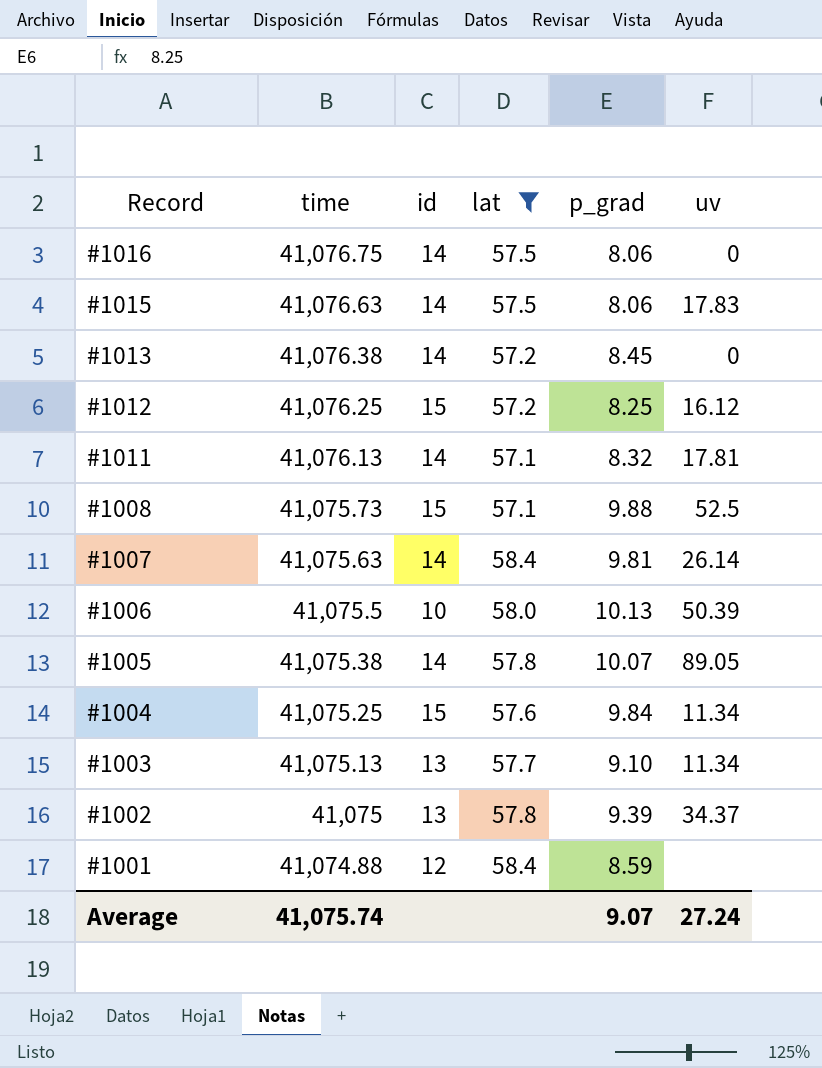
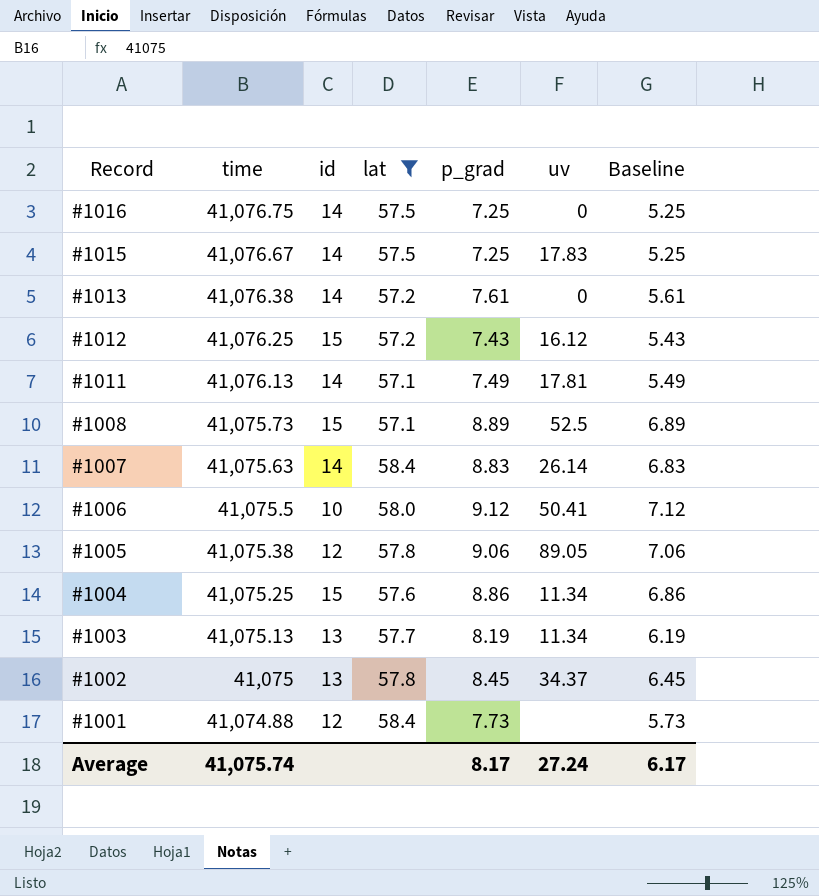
column Baseline | formula: none -> [p_grad] - 2
#1016 | p_grad: 8.06 -> 7.25
#1015 | time: 41,076.63 -> 41,076.67
#1015 | p_grad: 8.06 -> 7.25
#1013 | p_grad: 8.45 -> 7.61
#1012 | p_grad: 8.25 -> 7.43
#1011 | p_grad: 8.32 -> 7.49
#1008 | p_grad: 9.88 -> 8.89
#1007 | p_grad: 9.81 -> 8.83
#1006 | p_grad: 10.13 -> 9.12
#1006 | uv: 50.39 -> 50.41
#1005 | id: 14 -> 12
#1005 | p_grad: 10.07 -> 9.06
#1004 | p_grad: 9.84 -> 8.86
#1003 | p_grad: 9.10 -> 8.19
#1002 | p_grad: 9.39 -> 8.45
#1001 | p_grad: 8.59 -> 7.73
Average | p_grad: 9.07 -> 8.17

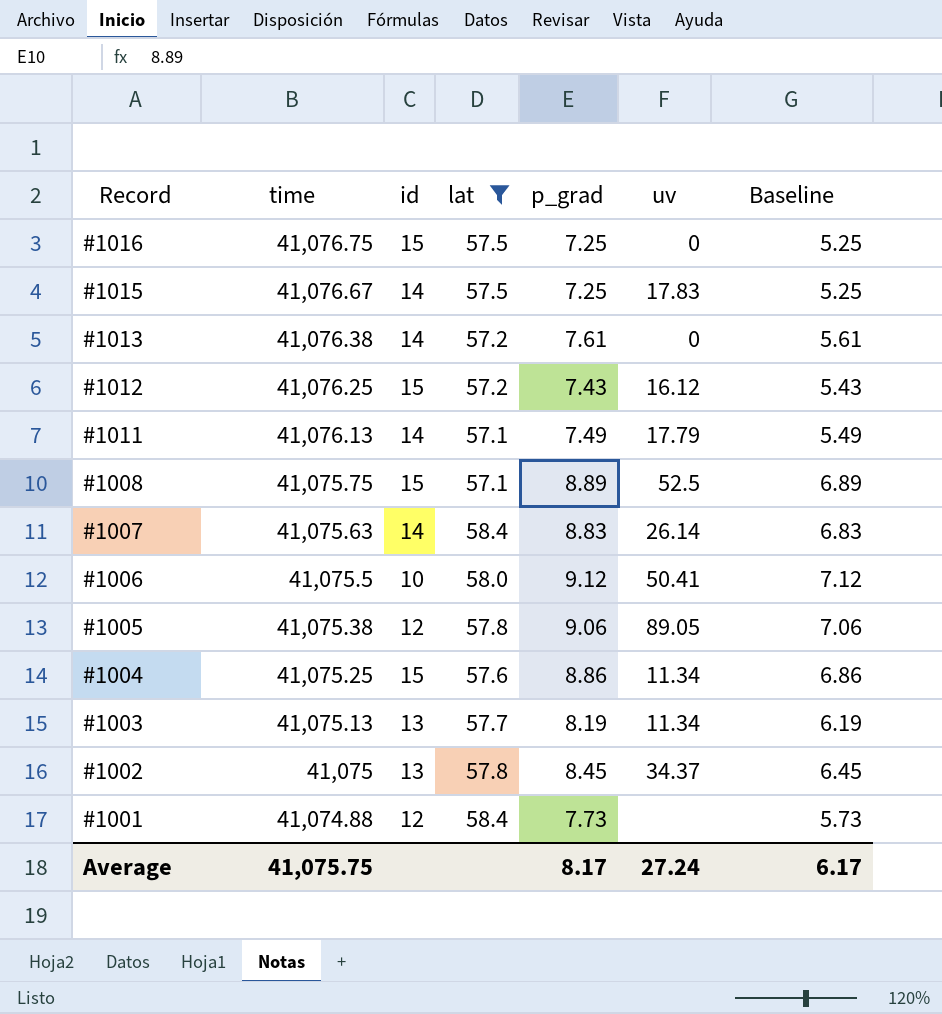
#1016 | id: 14 -> 15
#1011 | uv: 17.81 -> 17.79
#1008 | time: 41,075.73 -> 41,075.75
Average | time: 41,075.74 -> 41,075.75

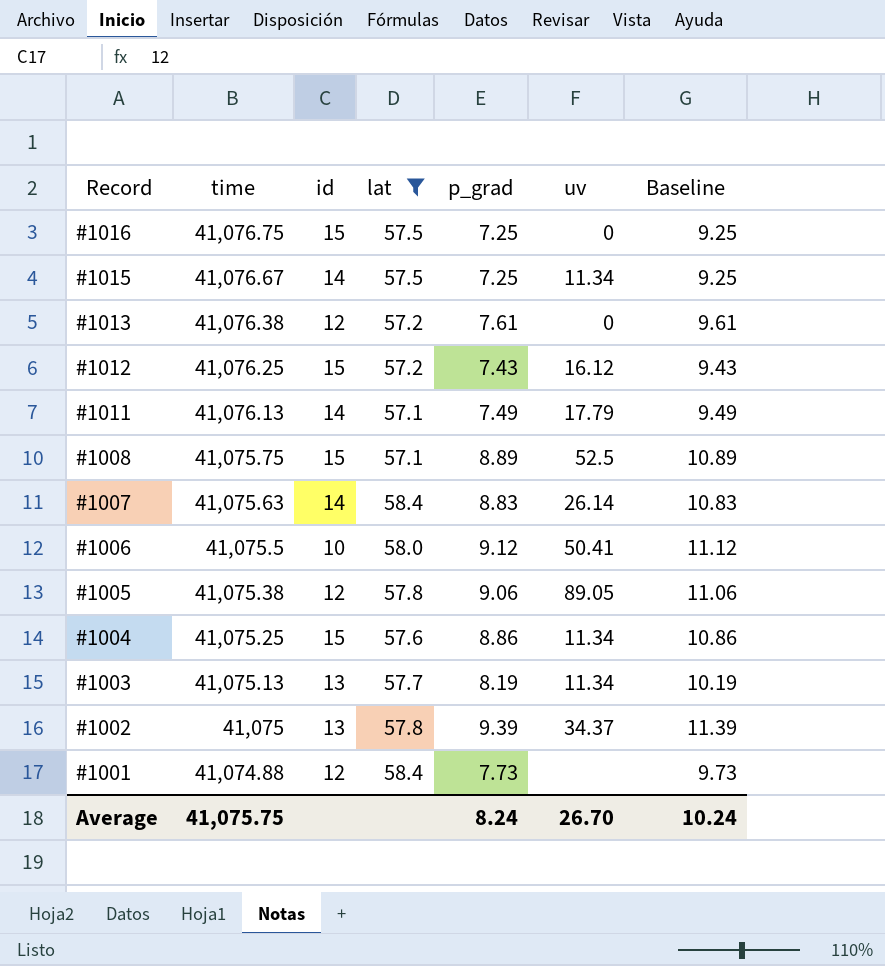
column Baseline | formula: [p_grad] - 2 -> [p_grad] + 2
#1015 | uv: 17.83 -> 11.34
#1013 | id: 14 -> 12
#1002 | p_grad: 8.45 -> 9.39
Average | p_grad: 8.17 -> 8.24
Average | uv: 27.24 -> 26.70
Average | Baseline: 6.17 -> 10.24

